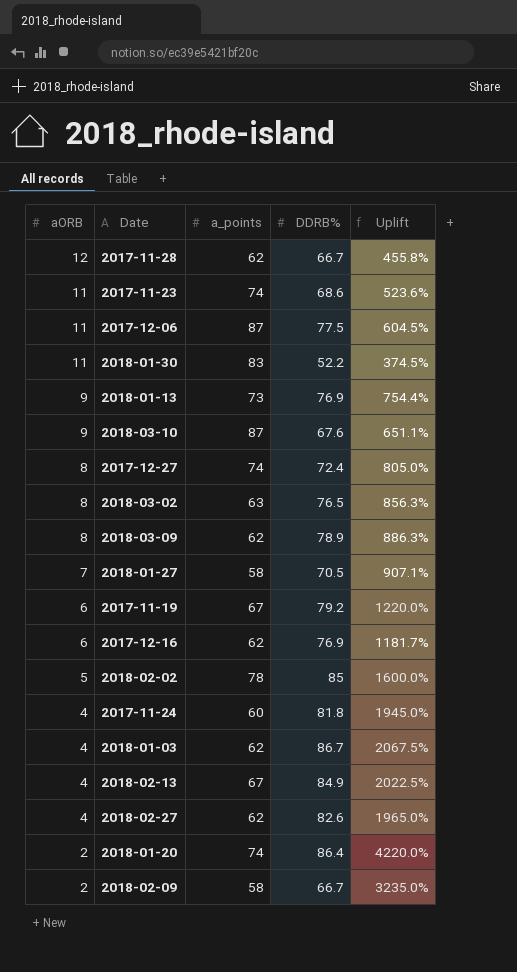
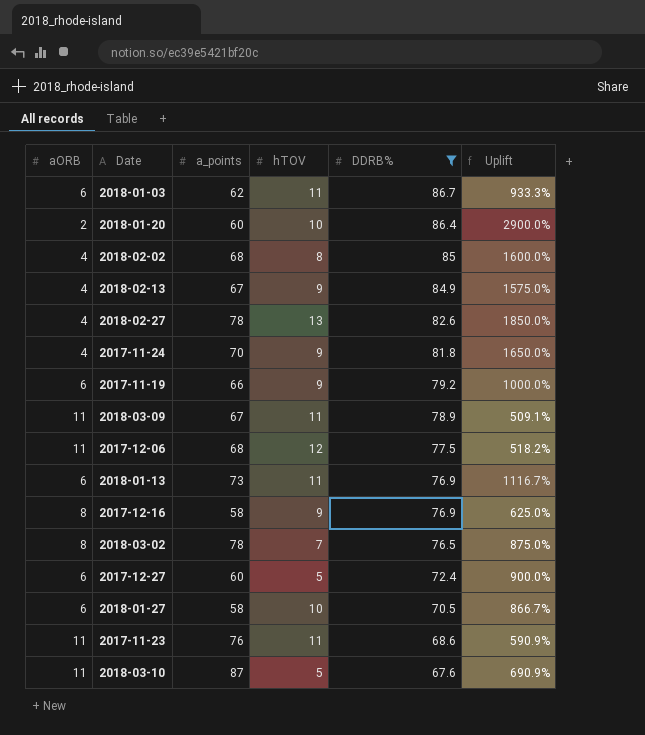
filter: none -> DDRB% >= 67.6
row order: aORB descending -> DDRB% descending
column hTOV | position: none -> 4
column Uplift | formula: ([DDRB%] - [aORB]) / [aORB] -> ([a_points] - [aORB]) / [aORB]
2018-01-03 | aORB: 4 -> 6
2018-01-20 | a_points: 74 -> 60
2018-02-02 | aORB: 5 -> 4
2018-02-02 | a_points: 78 -> 68
2018-02-27 | a_points: 62 -> 78
2017-11-24 | a_points: 60 -> 70
2017-11-19 | a_points: 67 -> 66
2018-03-09 | aORB: 8 -> 11
2018-03-09 | a_points: 62 -> 67
2017-12-06 | a_points: 87 -> 68
2018-01-13 | aORB: 9 -> 6
2017-12-16 | aORB: 6 -> 8
2017-12-16 | a_points: 62 -> 58
2018-03-02 | a_points: 63 -> 78
2017-12-27 | aORB: 8 -> 6
2017-12-27 | a_points: 74 -> 60
2018-01-27 | aORB: 7 -> 6
2017-11-23 | a_points: 74 -> 76
2018-03-10 | aORB: 9 -> 11

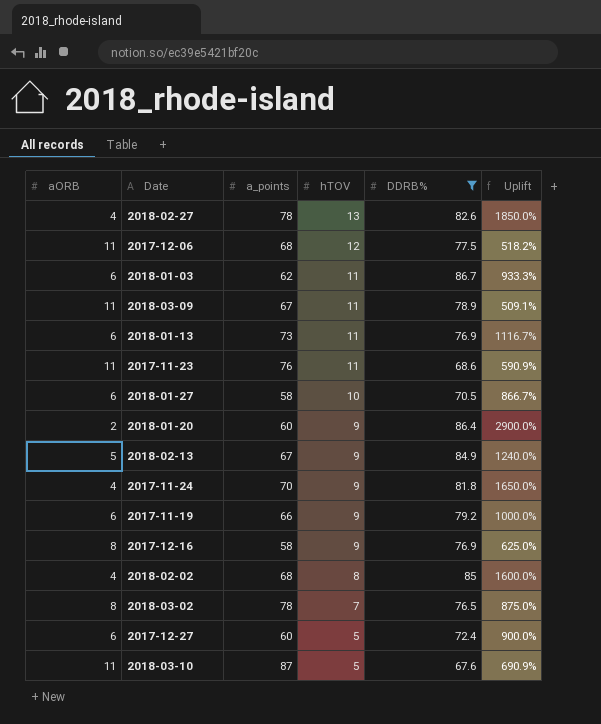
row order: DDRB% descending -> hTOV descending
2018-01-20 | hTOV: 10 -> 9
2018-02-13 | aORB: 4 -> 5
2018-02-13 | Uplift: 1575.0% -> 1240.0%

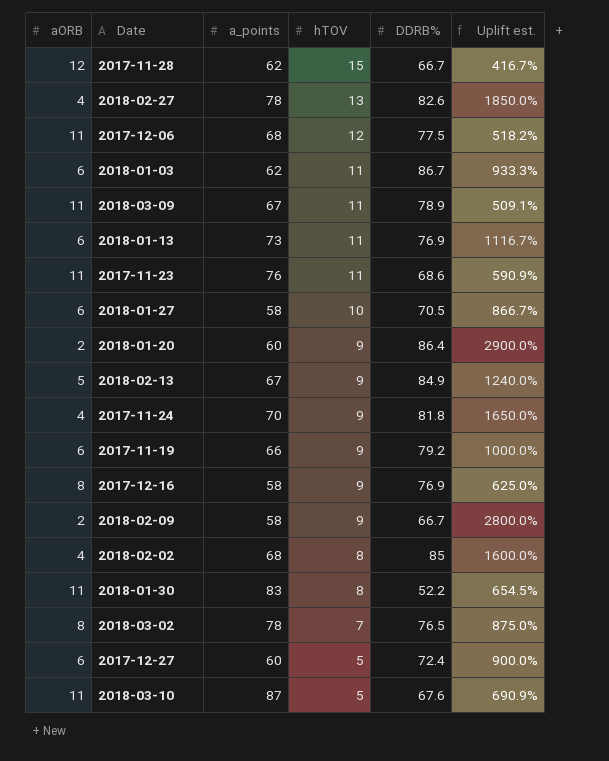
filter: DDRB% >= 67.6 -> none
column name: Uplift -> Uplift est.

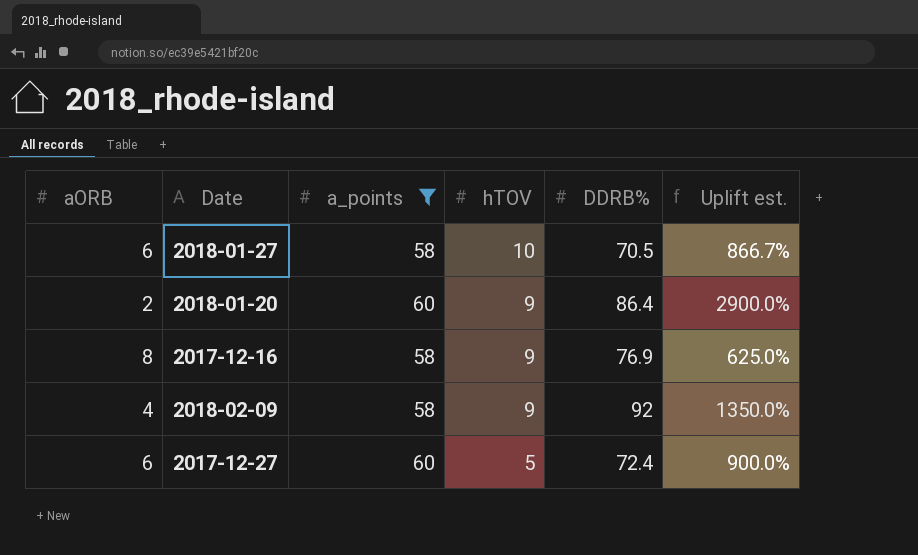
filter: none -> a_points <= 60
2018-02-09 | aORB: 2 -> 4
2018-02-09 | DDRB%: 66.7 -> 92
2018-02-09 | Uplift est.: 2800.0% -> 1350.0%

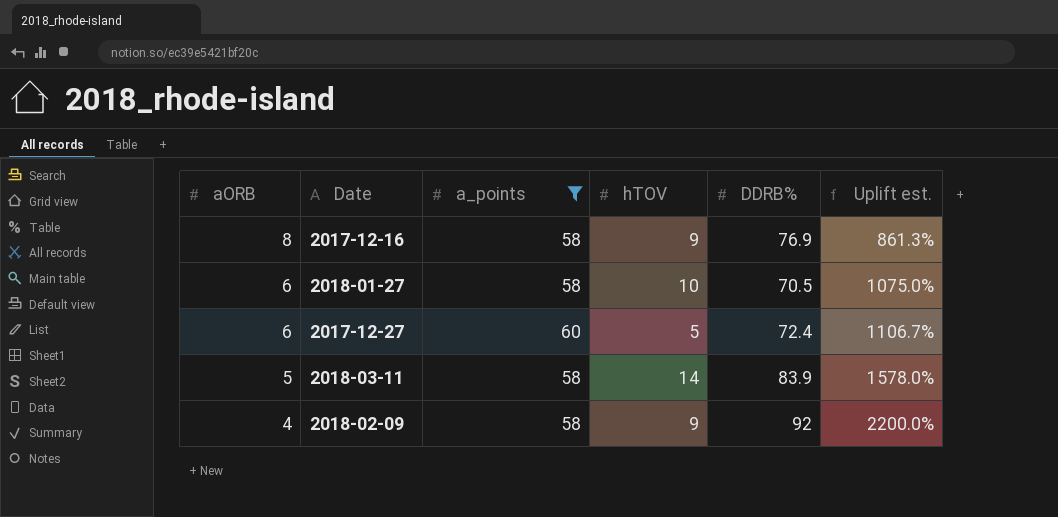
row order: hTOV descending -> aORB descending
column Uplift est. | formula: ([a_points] - [aORB]) / [aORB] -> ([DDRB%] - [aORB]) / [aORB]
row 2018-01-20: 2 | 60 | 9 | 86.4 | 2900.0% -> none
row 2018-03-11: none -> 5 | 58 | 14 | 83.9 | 1578.0%

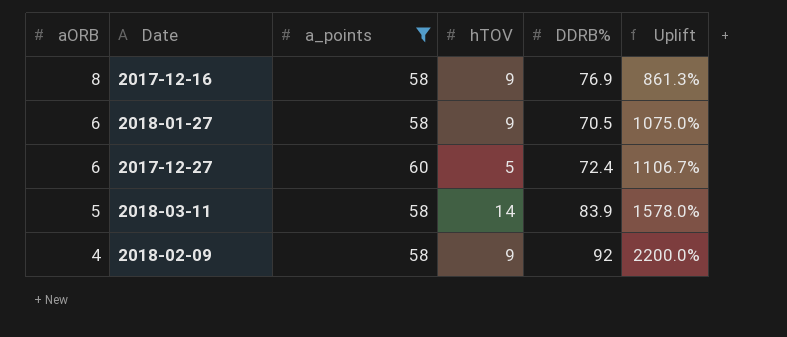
column name: Uplift est. -> Uplift
2018-01-27 | hTOV: 10 -> 9

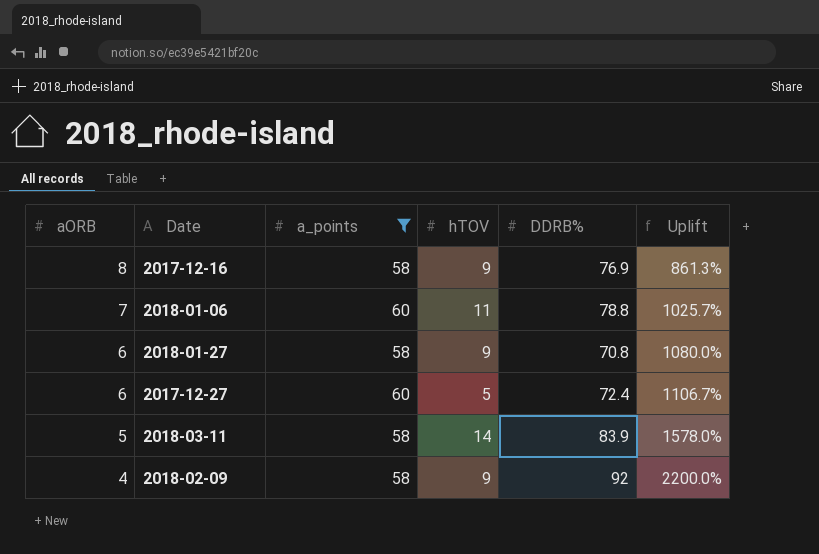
row 2018-01-06: none -> 7 | 60 | 11 | 78.8 | 1025.7%
2018-01-27 | DDRB%: 70.5 -> 70.8
2018-01-27 | Uplift: 1075.0% -> 1080.0%

